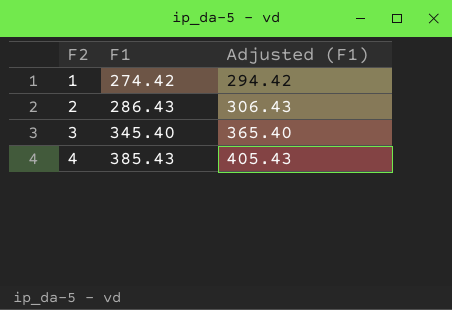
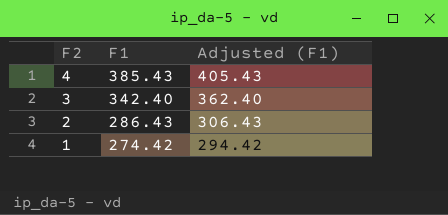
row order: F2 ascending -> F2 descending
3 | F1: 345.40 -> 342.40
3 | Adjusted (F1): 365.40 -> 362.40

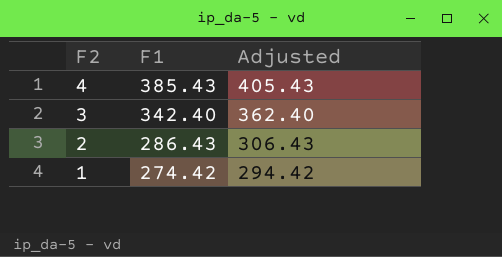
column name: Adjusted (F1) -> Adjusted

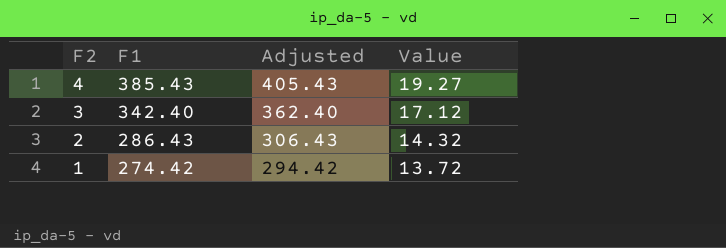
column Value | formula: none -> [F1] * 0.05

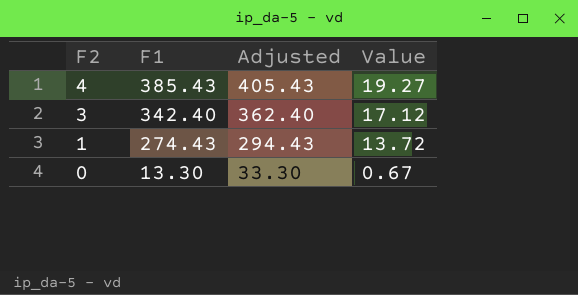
row 2: 286.43 | 306.43 | 14.32 -> none
1 | F1: 274.42 -> 274.43
1 | Adjusted: 294.42 -> 294.43
row 0: none -> 13.30 | 33.30 | 0.67

